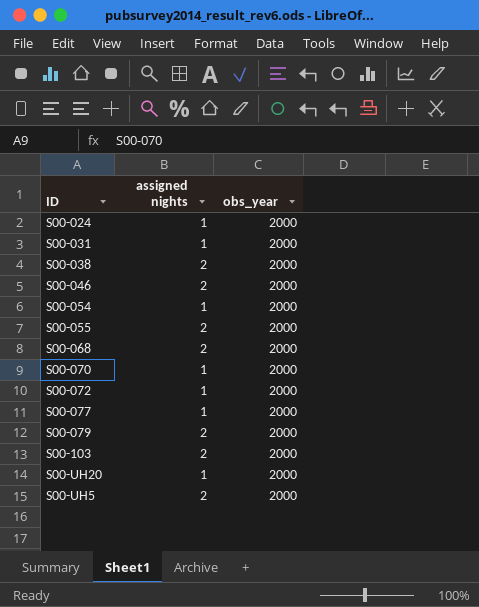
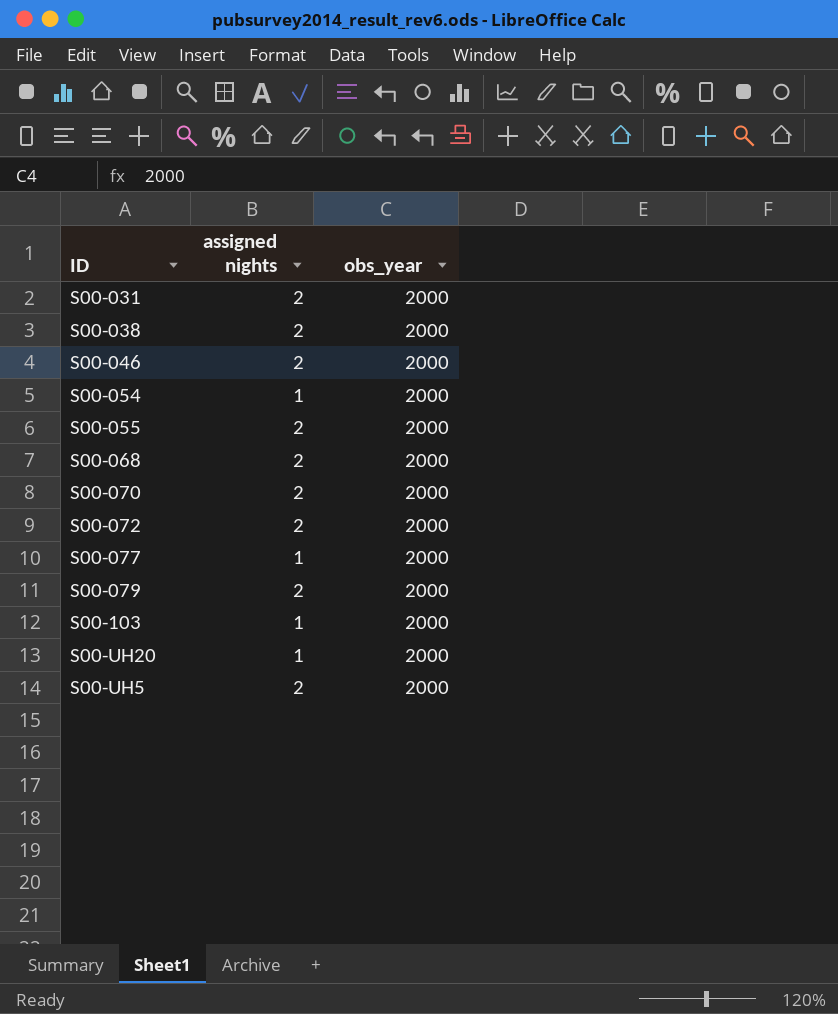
row S00-024: 1 | 2000 -> none
S00-031 | assigned nights: 1 -> 2
S00-070 | assigned nights: 1 -> 2
S00-072 | assigned nights: 1 -> 2
S00-103 | assigned nights: 2 -> 1

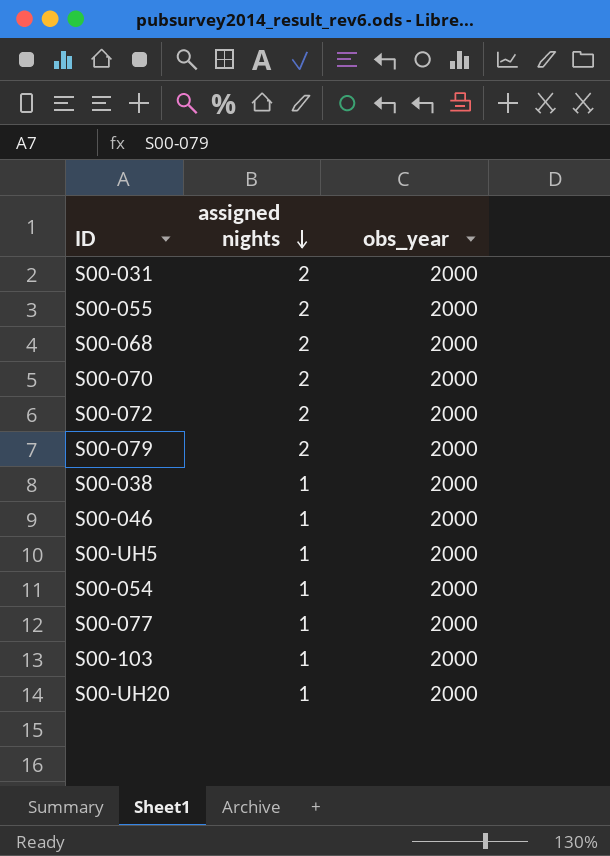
row order: none -> assigned nights descending
S00-038 | assigned nights: 2 -> 1
S00-046 | assigned nights: 2 -> 1
S00-UH5 | assigned nights: 2 -> 1

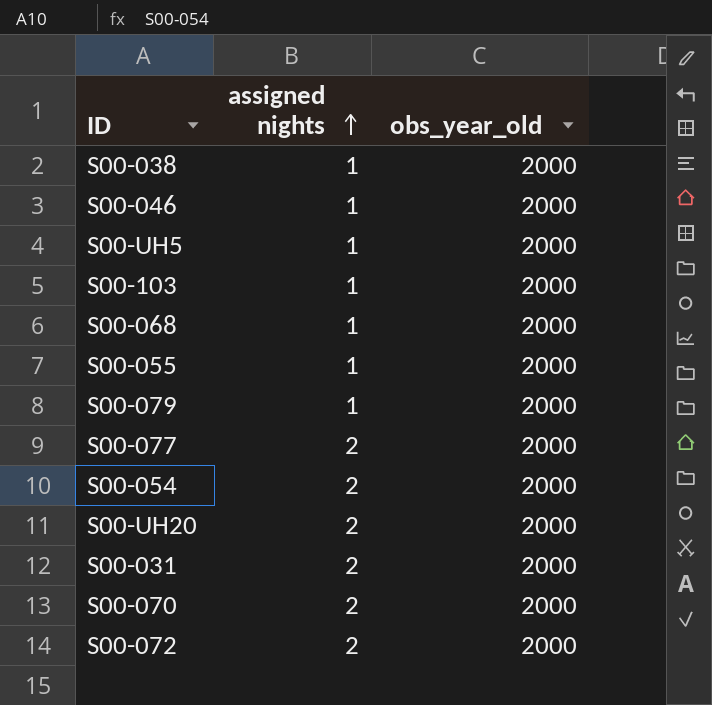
row order: assigned nights descending -> assigned nights ascending
column name: obs_year -> obs_year_old
S00-068 | assigned nights: 2 -> 1
S00-055 | assigned nights: 2 -> 1
S00-079 | assigned nights: 2 -> 1
S00-077 | assigned nights: 1 -> 2
S00-054 | assigned nights: 1 -> 2
S00-UH20 | assigned nights: 1 -> 2

